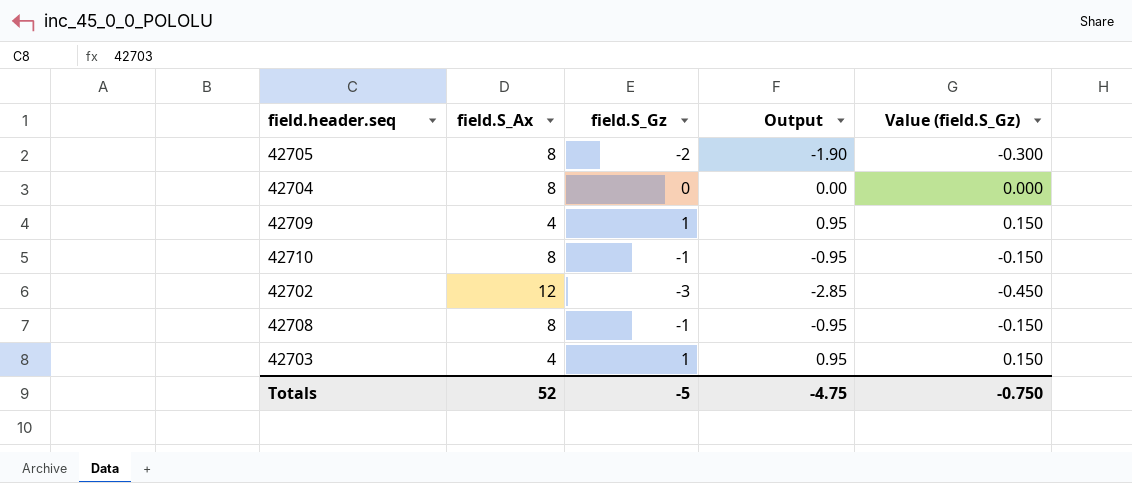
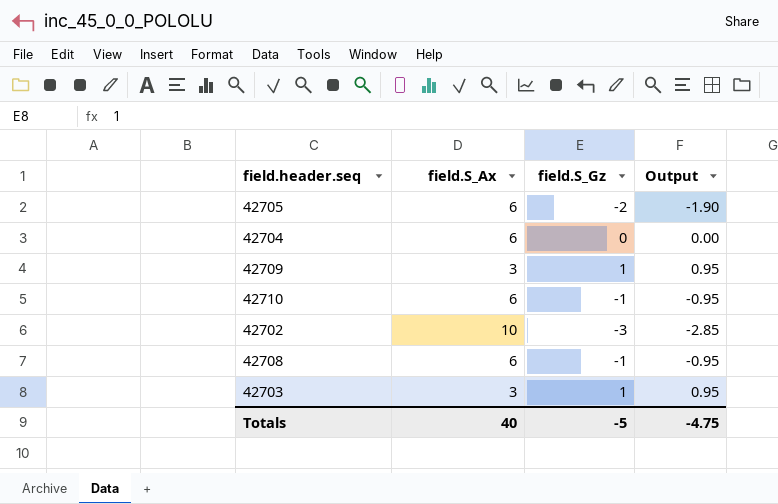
column Value (field.S_Gz) | formula: [field.S_Gz] * 0.15 -> none
42705 | field.S_Ax: 8 -> 6
42704 | field.S_Ax: 8 -> 6
42709 | field.S_Ax: 4 -> 3
42710 | field.S_Ax: 8 -> 6
42702 | field.S_Ax: 12 -> 10
42708 | field.S_Ax: 8 -> 6
42703 | field.S_Ax: 4 -> 3
Totals | field.S_Ax: 52 -> 40

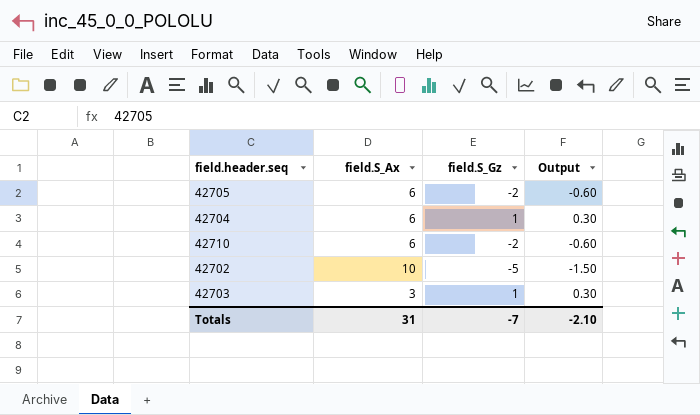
column Output | formula: [field.S_Gz] * 0.95 -> [field.S_Gz] * 0.3
row 42709: 3 | 1 | 0.95 -> none
row 42708: 6 | -1 | -0.95 -> none
42704 | field.S_Gz: 0 -> 1
42710 | field.S_Gz: -1 -> -2
42702 | field.S_Gz: -3 -> -5
Totals | field.S_Ax: 40 -> 31
Totals | field.S_Gz: -5 -> -7
Totals | Output: -4.75 -> -2.10

